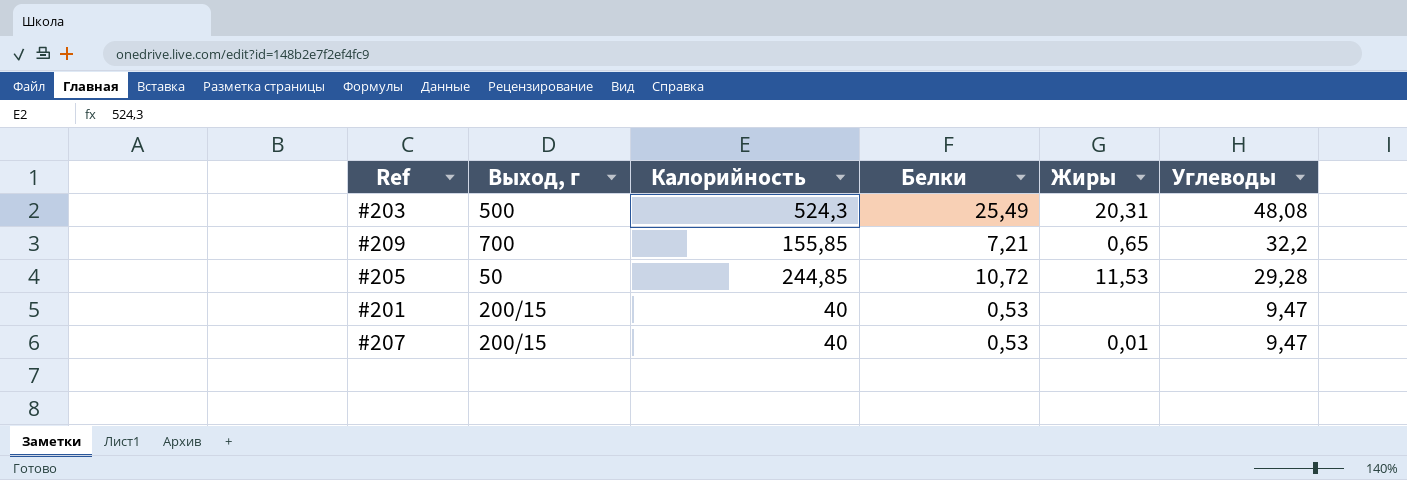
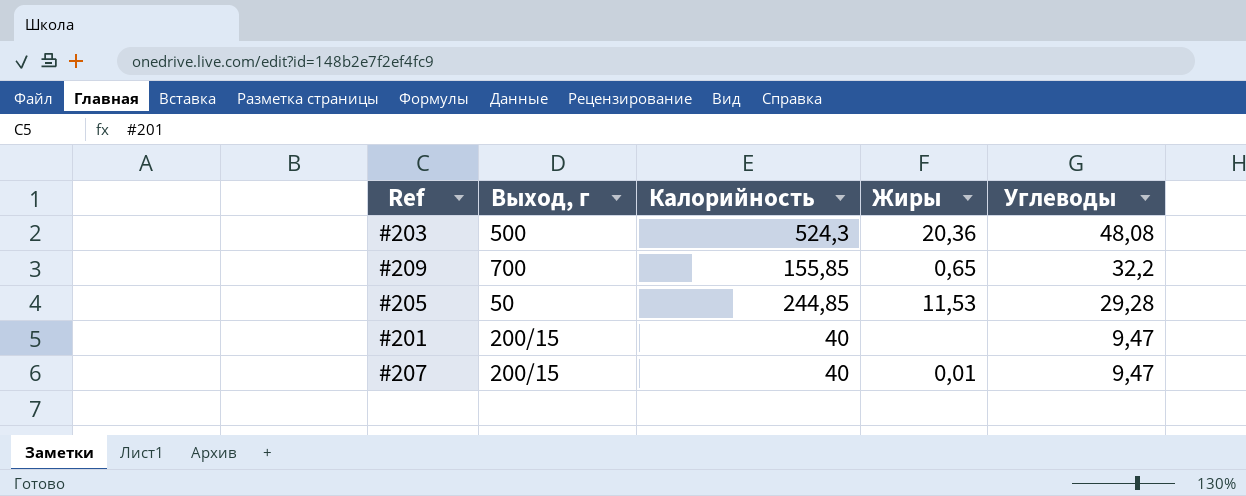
column Белки | position: 4 -> none
#203 | Жиры: 20,31 -> 20,36

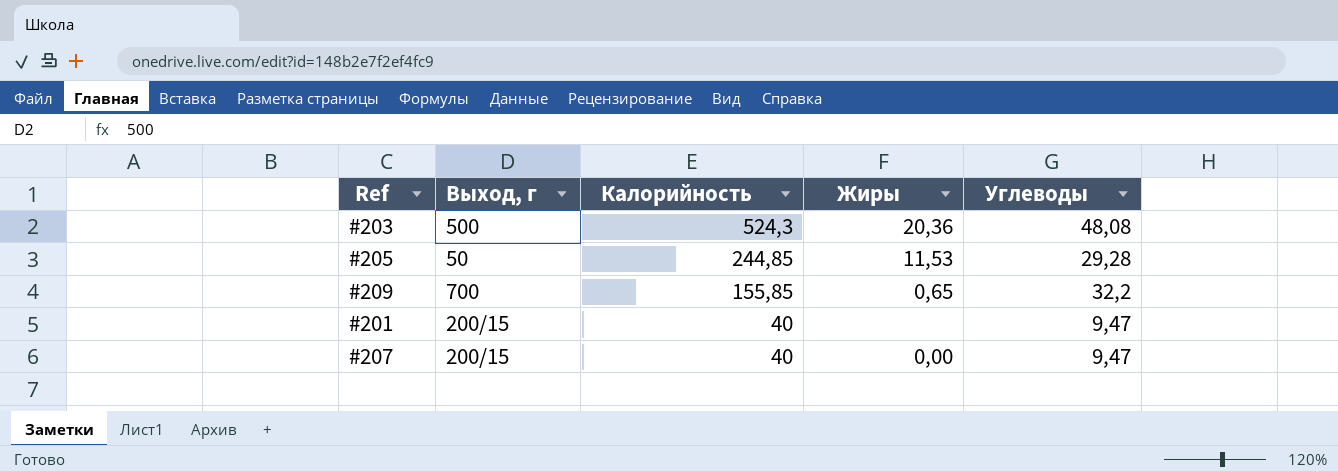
row order: Углеводы descending -> Калорийность descending
#207 | Жиры: 0,01 -> 0,00

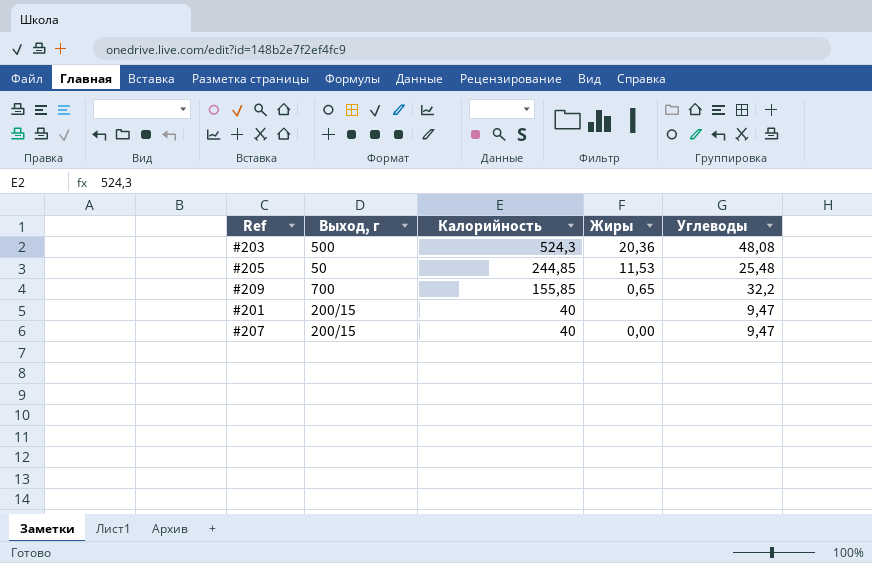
#205 | Углеводы: 29,28 -> 25,48

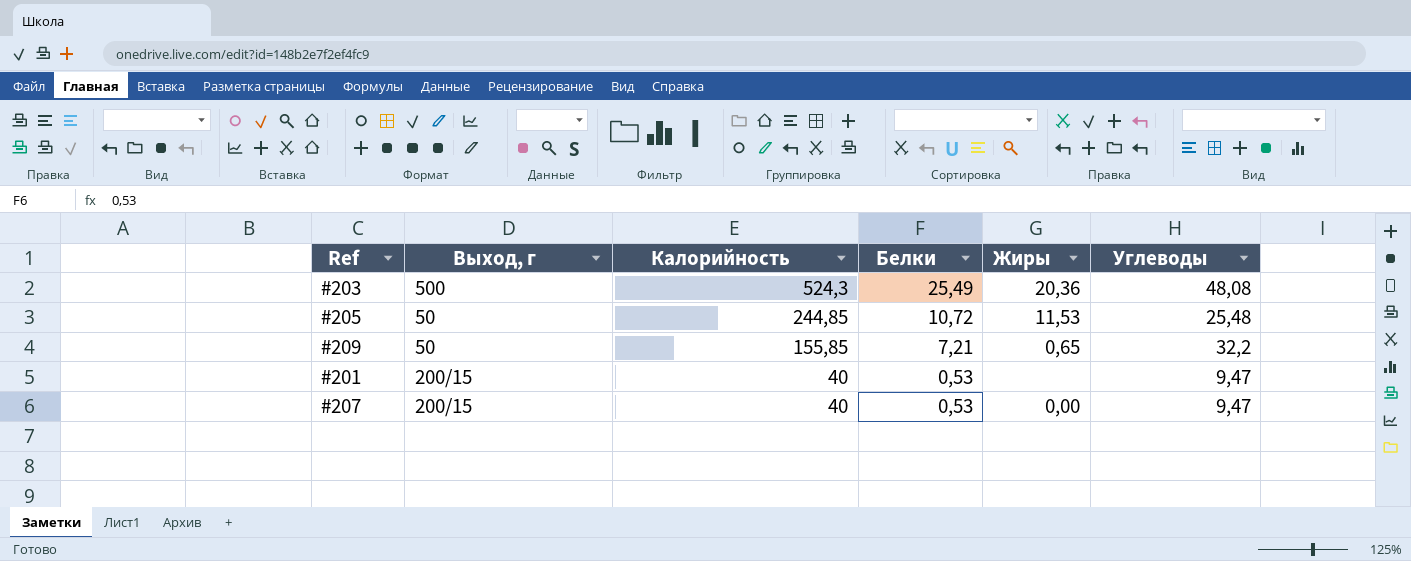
column Белки | position: none -> 4
#209 | Выход, г: 700 -> 50

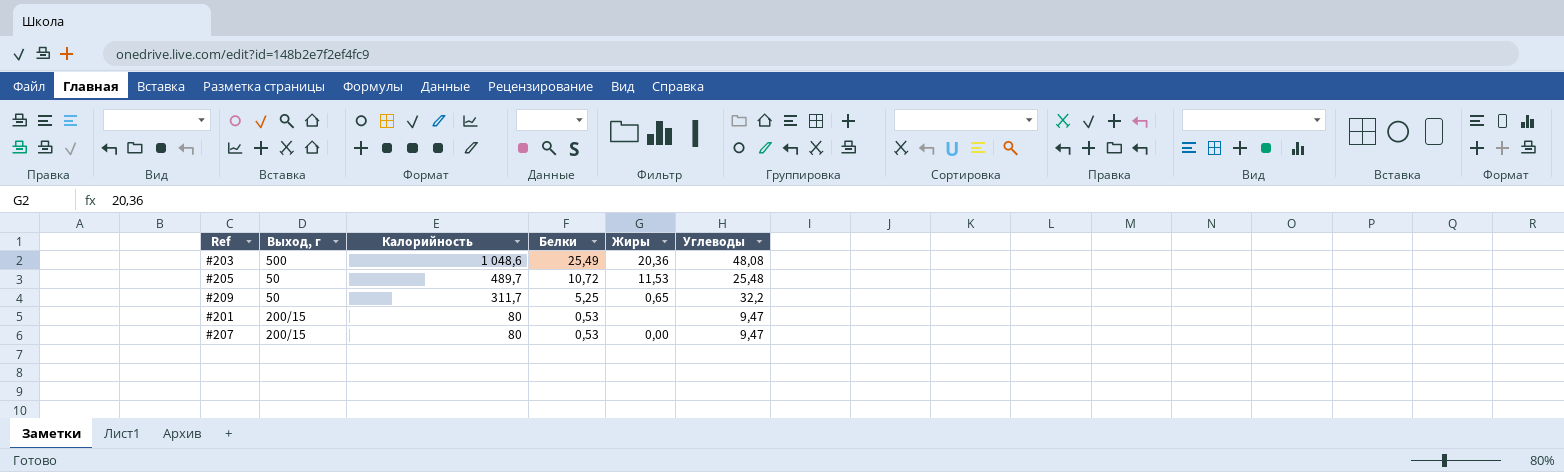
#203 | Калорийность: 524,3 -> 1 048,6
#205 | Калорийность: 244,85 -> 489,7
#209 | Калорийность: 155,85 -> 311,7
#209 | Белки: 7,21 -> 5,25
#201 | Калорийность: 40 -> 80
#207 | Калорийность: 40 -> 80

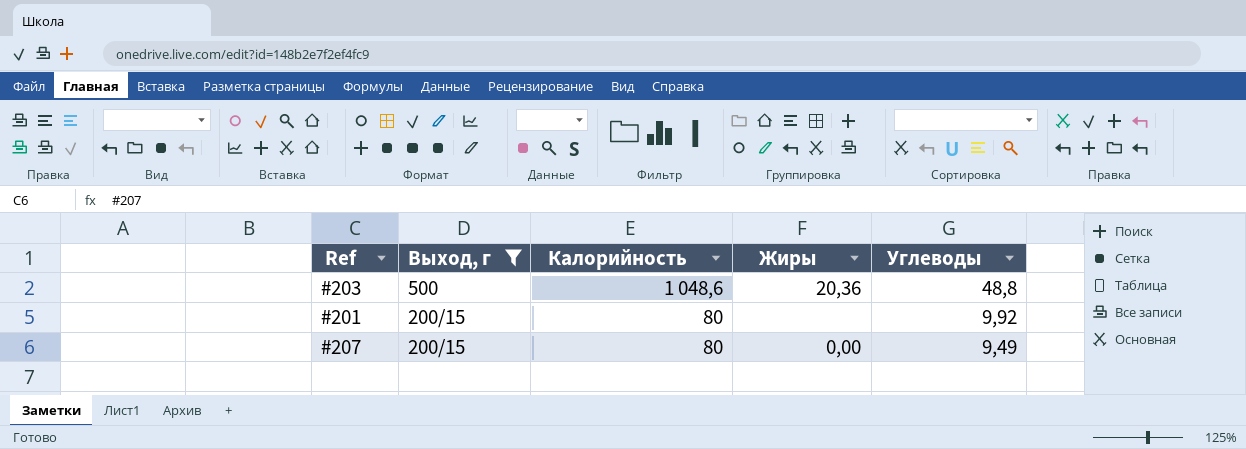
filter: none -> Выход, г != 50
column Белки | position: 4 -> none
#203 | Углеводы: 48,08 -> 48,8
#201 | Углеводы: 9,47 -> 9,92
#207 | Углеводы: 9,47 -> 9,49

